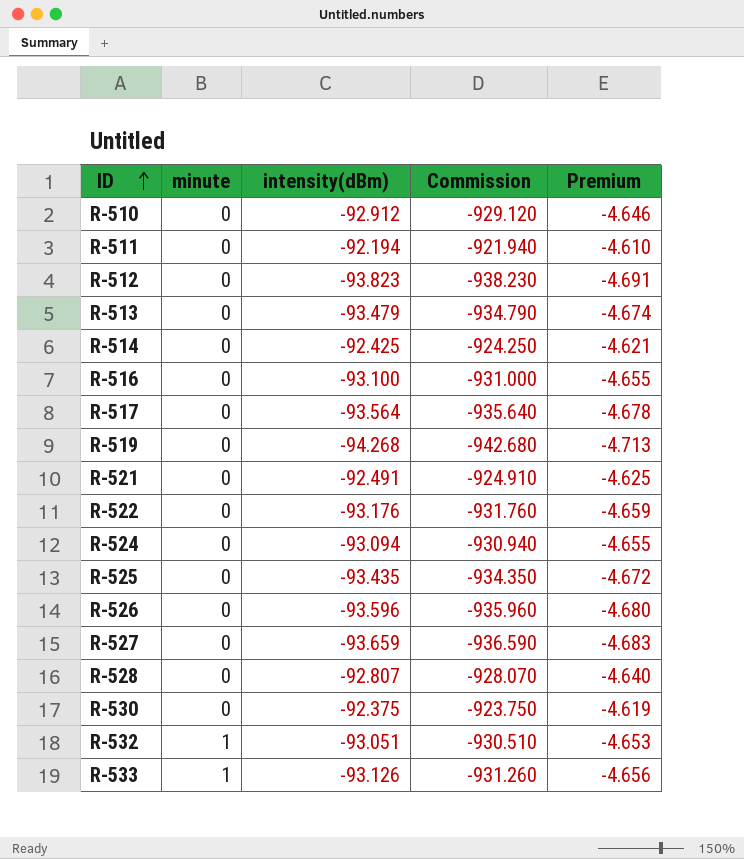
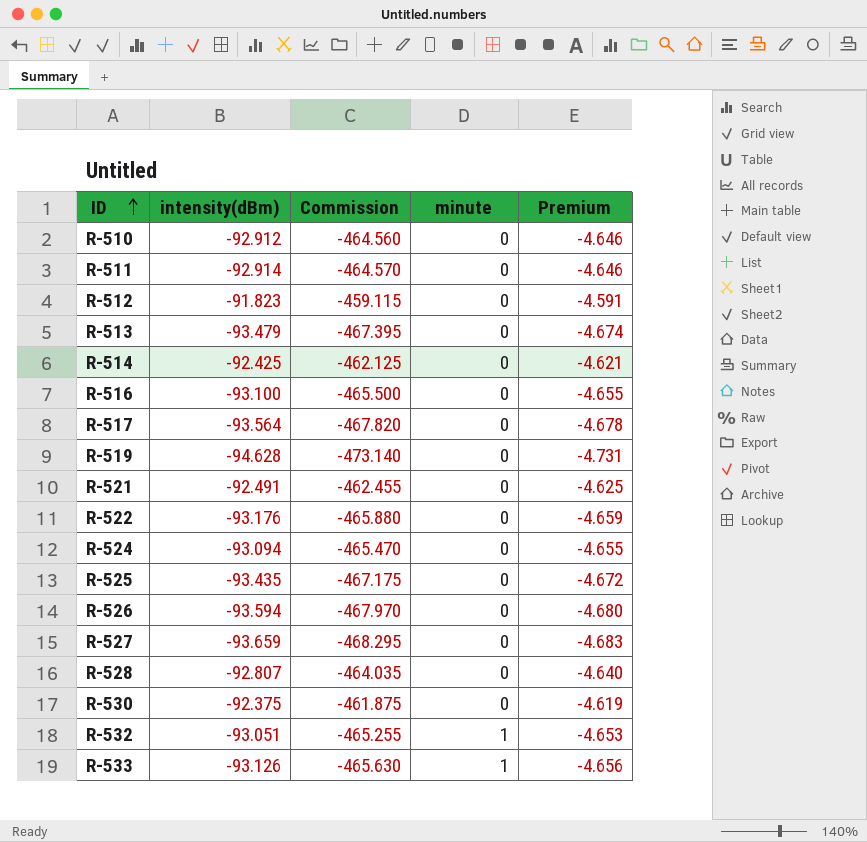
column Commission | formula: [intensity(dBm)] * 10 -> [intensity(dBm)] * 5
column minute | position: 2 -> 4
R-511 | intensity(dBm): -92.194 -> -92.914
R-511 | Premium: -4.610 -> -4.646
R-512 | intensity(dBm): -93.823 -> -91.823
R-512 | Premium: -4.691 -> -4.591
R-519 | intensity(dBm): -94.268 -> -94.628
R-519 | Premium: -4.713 -> -4.731
R-526 | intensity(dBm): -93.596 -> -93.594

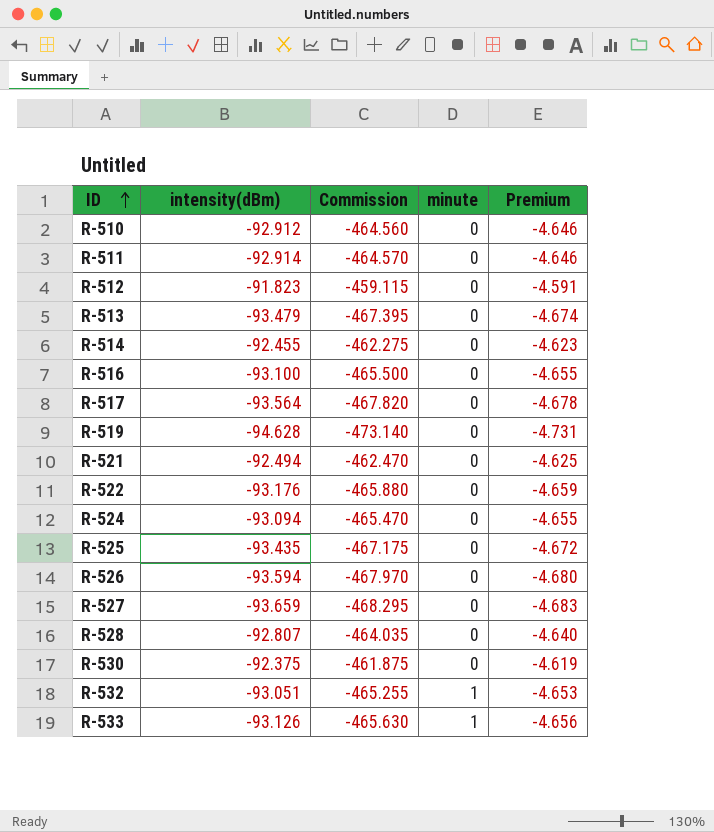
R-514 | intensity(dBm): -92.425 -> -92.455
R-514 | Commission: -462.125 -> -462.275
R-514 | Premium: -4.621 -> -4.623
R-521 | intensity(dBm): -92.491 -> -92.494
R-521 | Commission: -462.455 -> -462.470

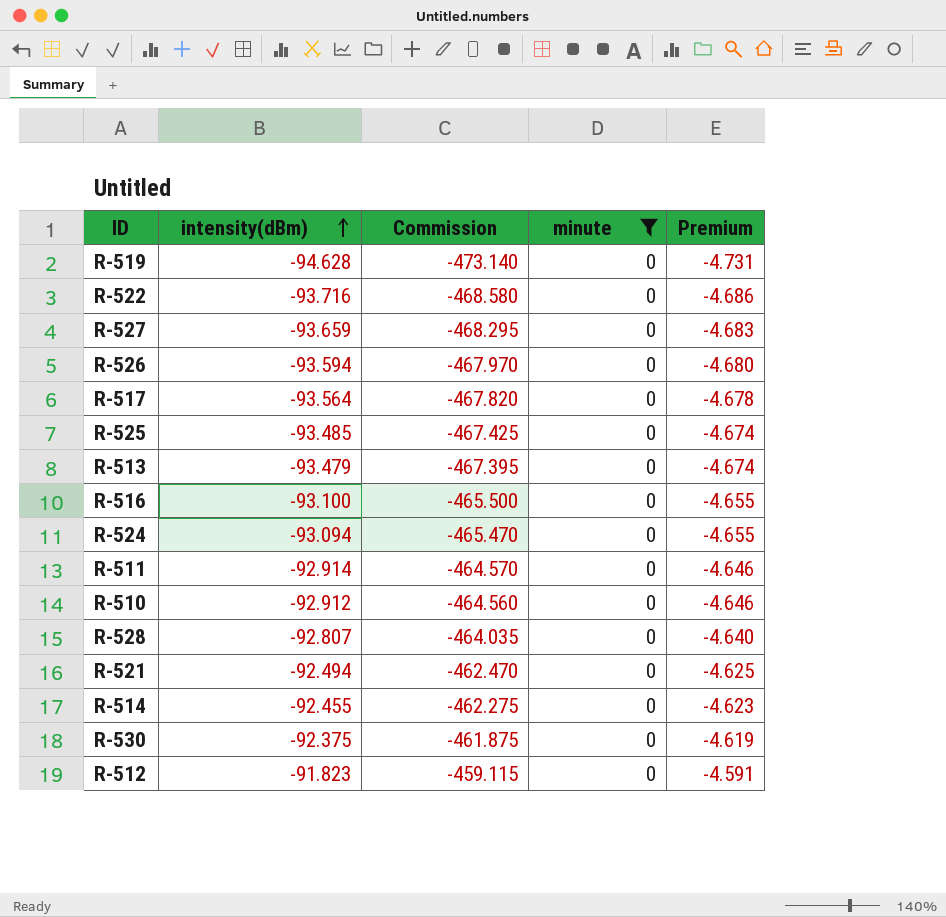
filter: none -> minute = 0
row order: ID ascending -> intensity(dBm) ascending
R-522 | intensity(dBm): -93.176 -> -93.716
R-522 | Commission: -465.880 -> -468.580
R-522 | Premium: -4.659 -> -4.686
R-525 | intensity(dBm): -93.435 -> -93.485
R-525 | Commission: -467.175 -> -467.425
R-525 | Premium: -4.672 -> -4.674

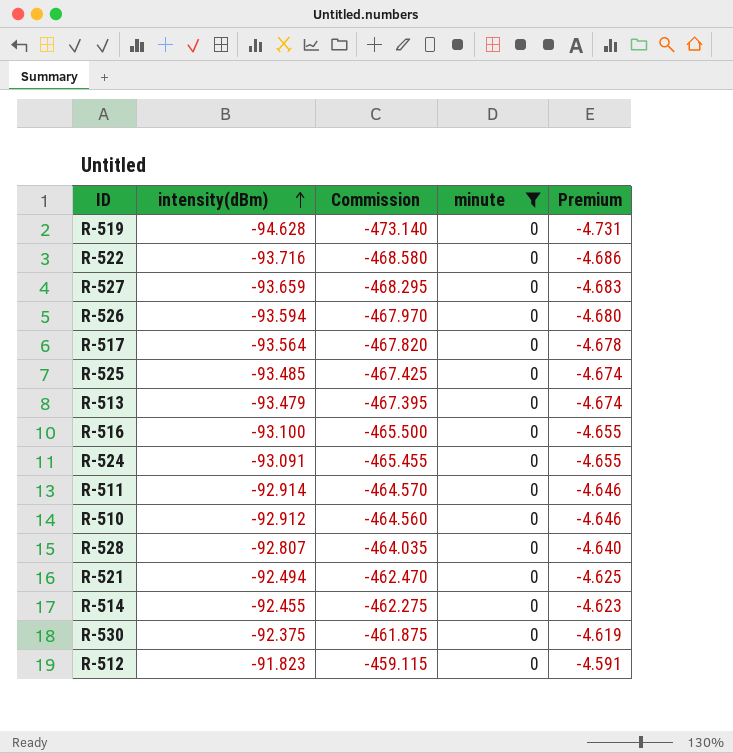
R-524 | intensity(dBm): -93.094 -> -93.091
R-524 | Commission: -465.470 -> -465.455

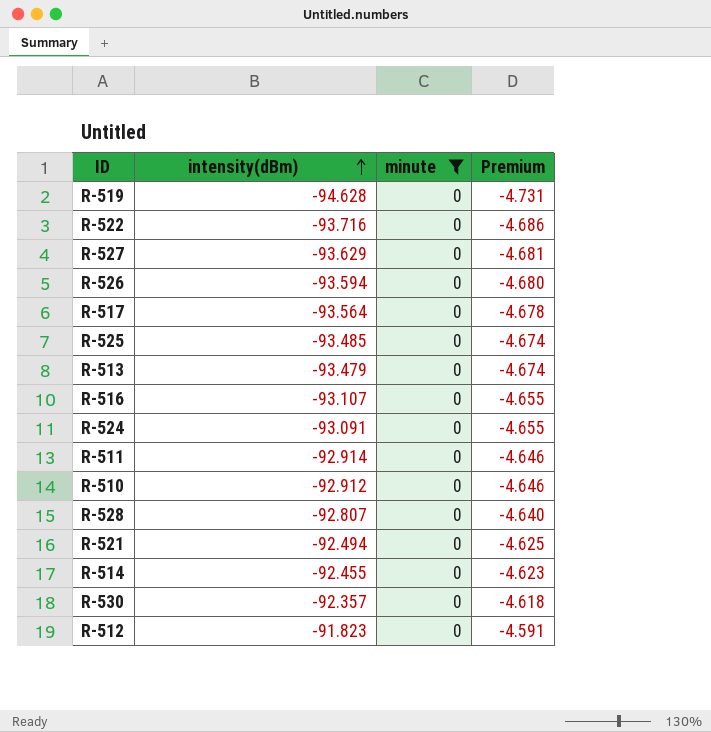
column Commission | formula: [intensity(dBm)] * 5 -> none
R-527 | intensity(dBm): -93.659 -> -93.629
R-527 | Premium: -4.683 -> -4.681
R-516 | intensity(dBm): -93.100 -> -93.107
R-530 | intensity(dBm): -92.375 -> -92.357
R-530 | Premium: -4.619 -> -4.618

